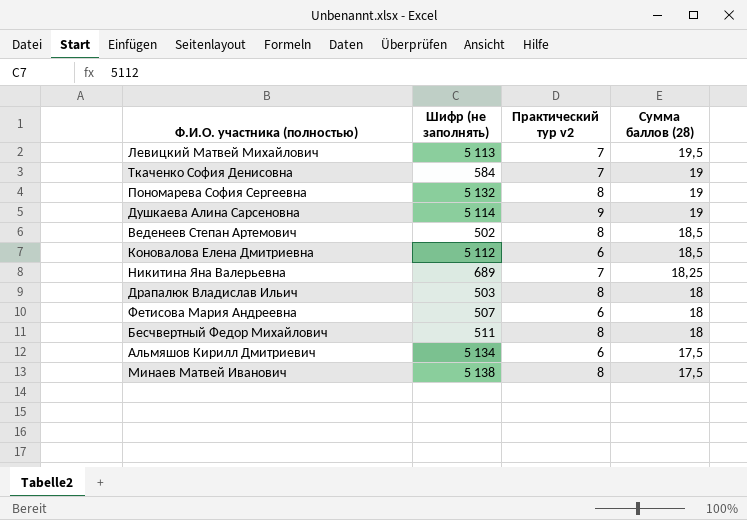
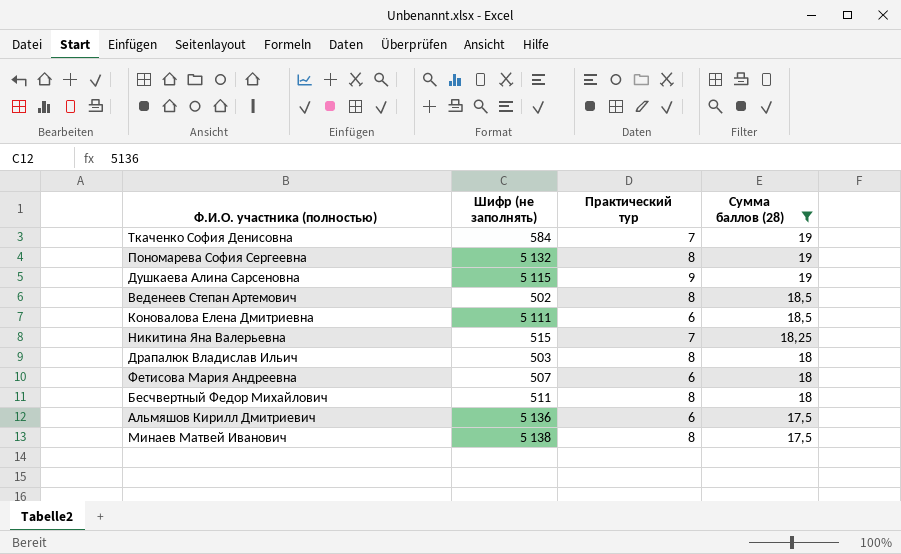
filter: none -> Сумма баллов (28) != 19,5
column name: Практический тур v2 -> Практический тур
Душкаева Алина Сарсеновна | Шифр (не заполнять): 5 114 -> 5 115
Коновалова Елена Дмитриевна | Шифр (не заполнять): 5 112 -> 5 111
Никитина Яна Валерьевна | Шифр (не заполнять): 689 -> 515
Альмяшов Кирилл Дмитриевич | Шифр (не заполнять): 5 134 -> 5 136

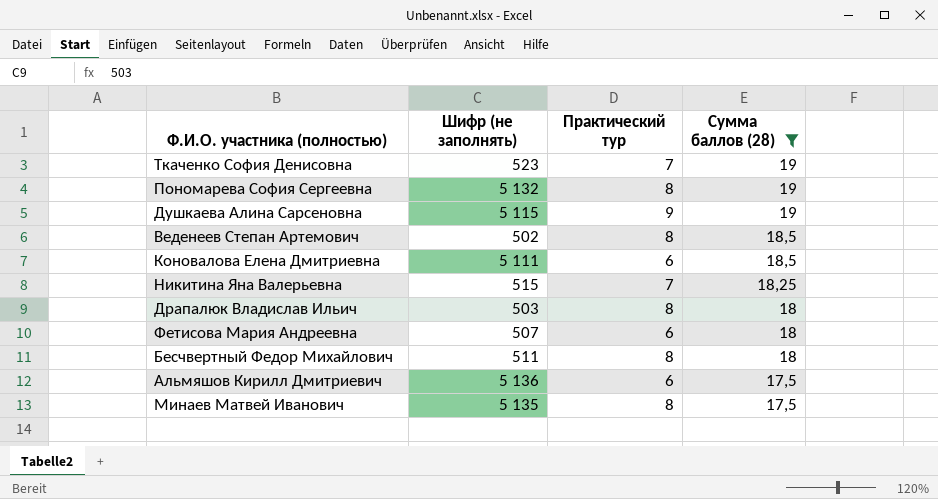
Ткаченко София Денисовна | Шифр (не заполнять): 584 -> 523
Минаев Матвей Иванович | Шифр (не заполнять): 5 138 -> 5 135

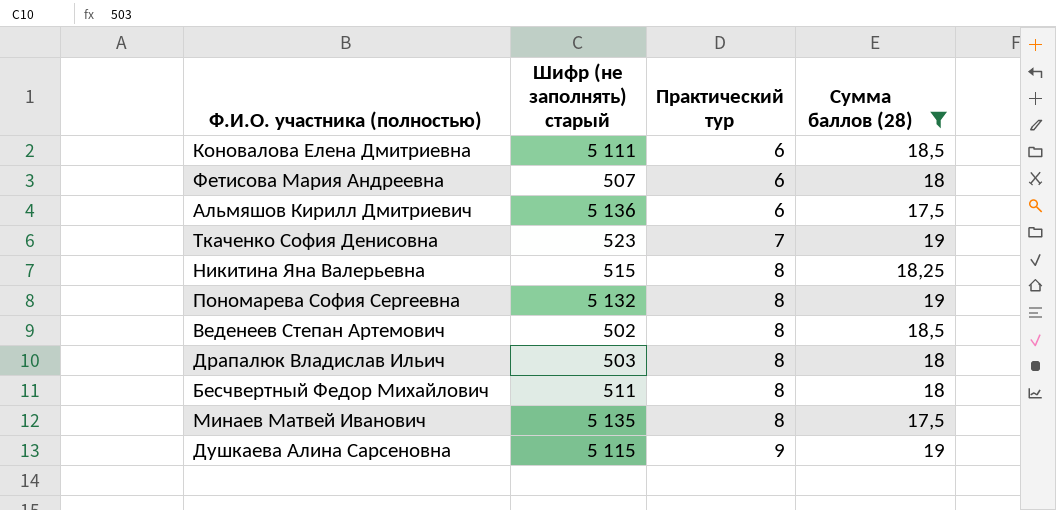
row order: Сумма баллов (28) descending -> Практический тур ascending
column name: Шифр (не заполнять) -> Шифр (не заполнять) старый
Никитина Яна Валерьевна | Практический тур: 7 -> 8

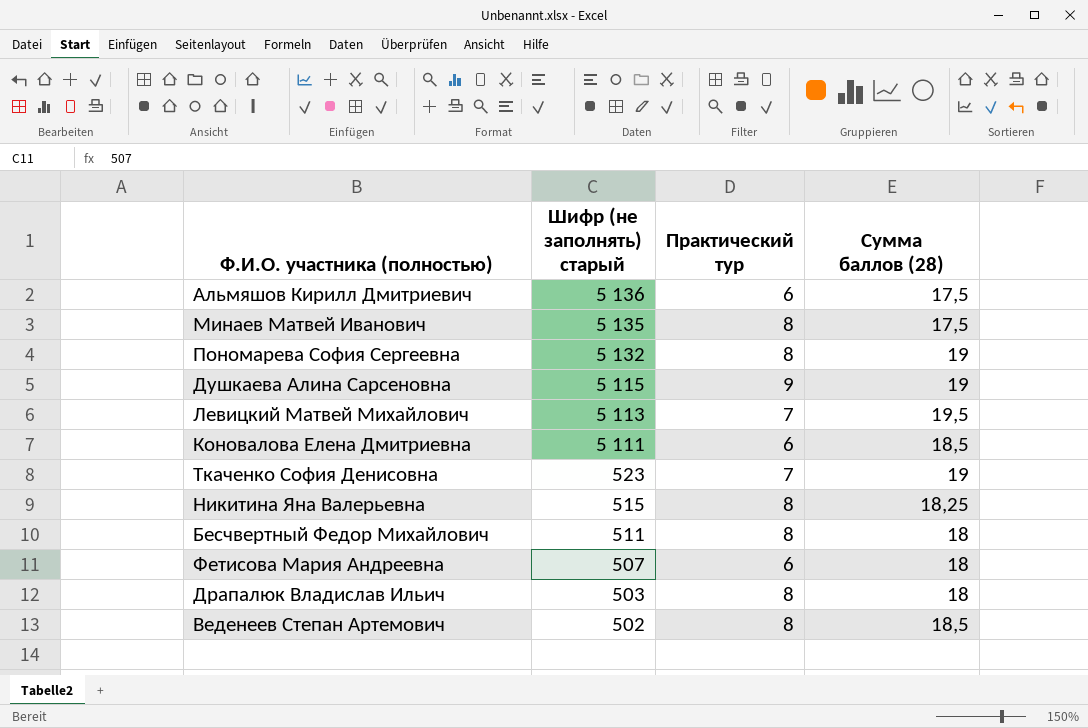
filter: Сумма баллов (28) != 19,5 -> none
row order: Практический тур ascending -> Шифр (не заполнять) старый descending

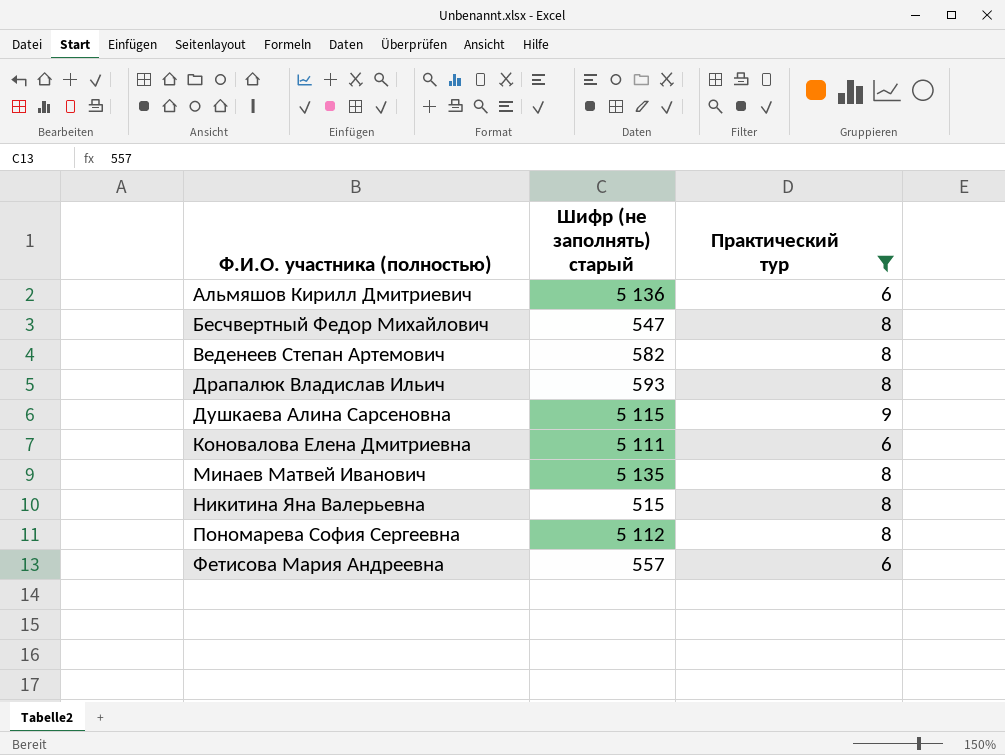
filter: none -> Практический тур != 7
row order: Шифр (не заполнять) старый descending -> Ф.И.О. участника (полностью) ascending
column Сумма баллов (28) | position: 4 -> none
Бесчвертный Федор Михайлович | Шифр (не заполнять) старый: 511 -> 547
Веденеев Степан Артемович | Шифр (не заполнять) старый: 502 -> 582
Драпалюк Владислав Ильич | Шифр (не заполнять) старый: 503 -> 593
Пономарева София Сергеевна | Шифр (не заполнять) старый: 5 132 -> 5 112
Фетисова Мария Андреевна | Шифр (не заполнять) старый: 507 -> 557

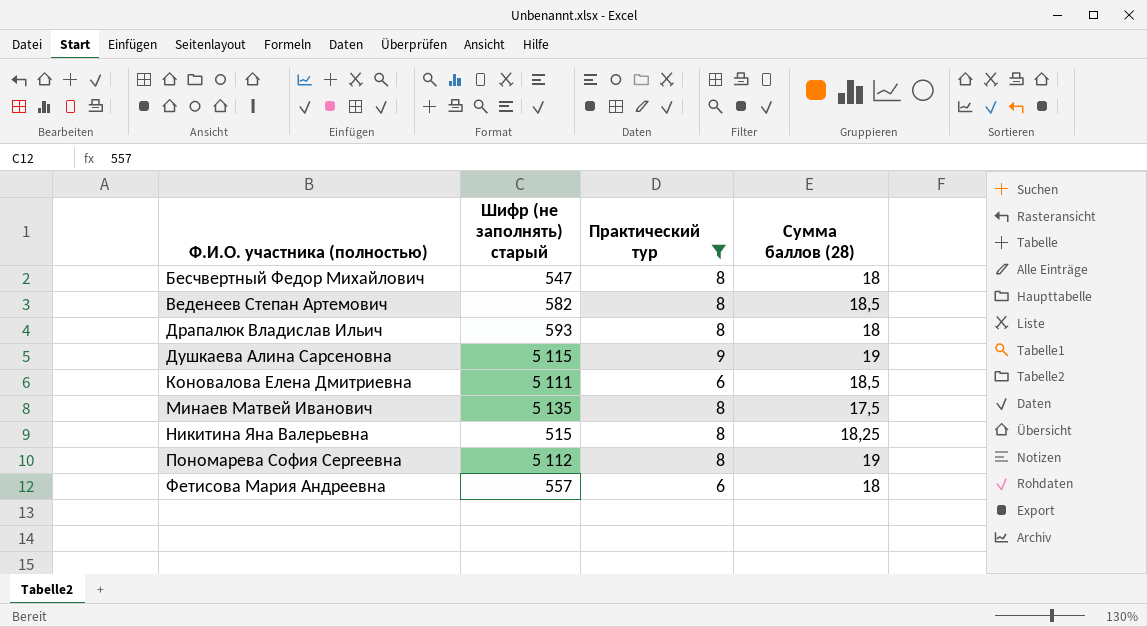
column Сумма баллов (28) | position: none -> 4
row Альмяшов Кирилл Дмитриевич: 5 136 | 6 -> none

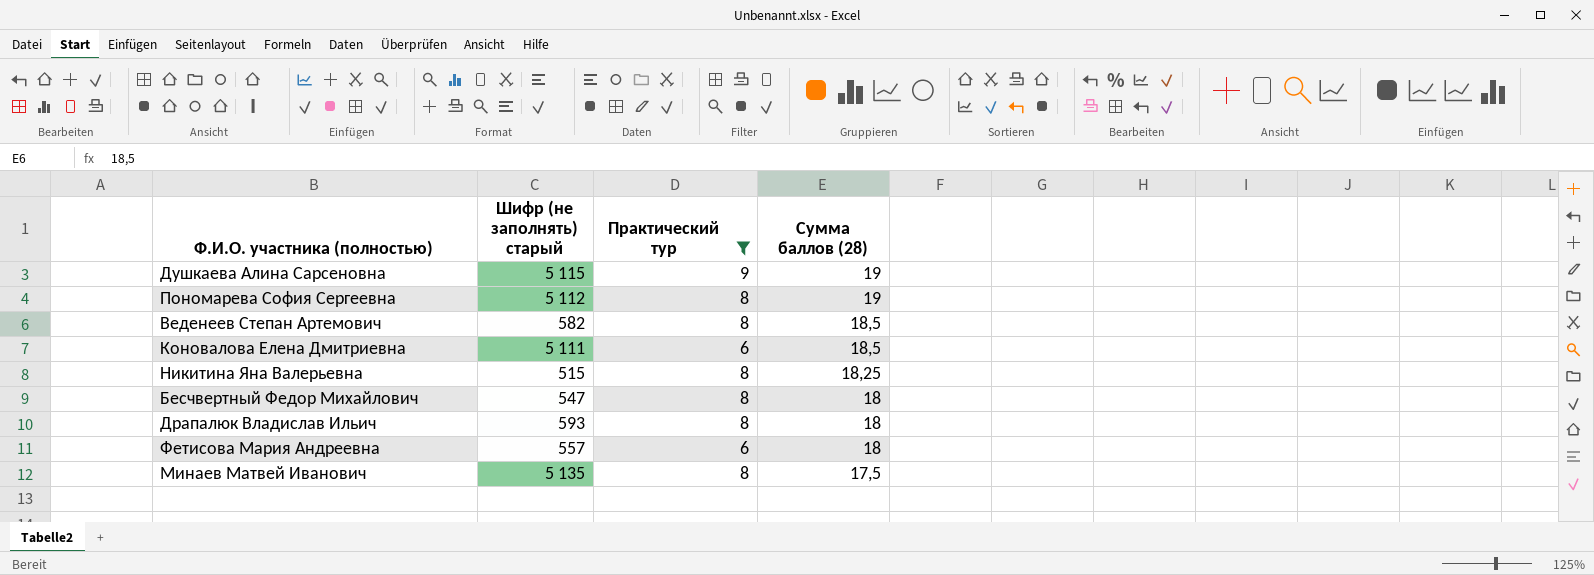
row order: Ф.И.О. участника (полностью) ascending -> Сумма баллов (28) descending

